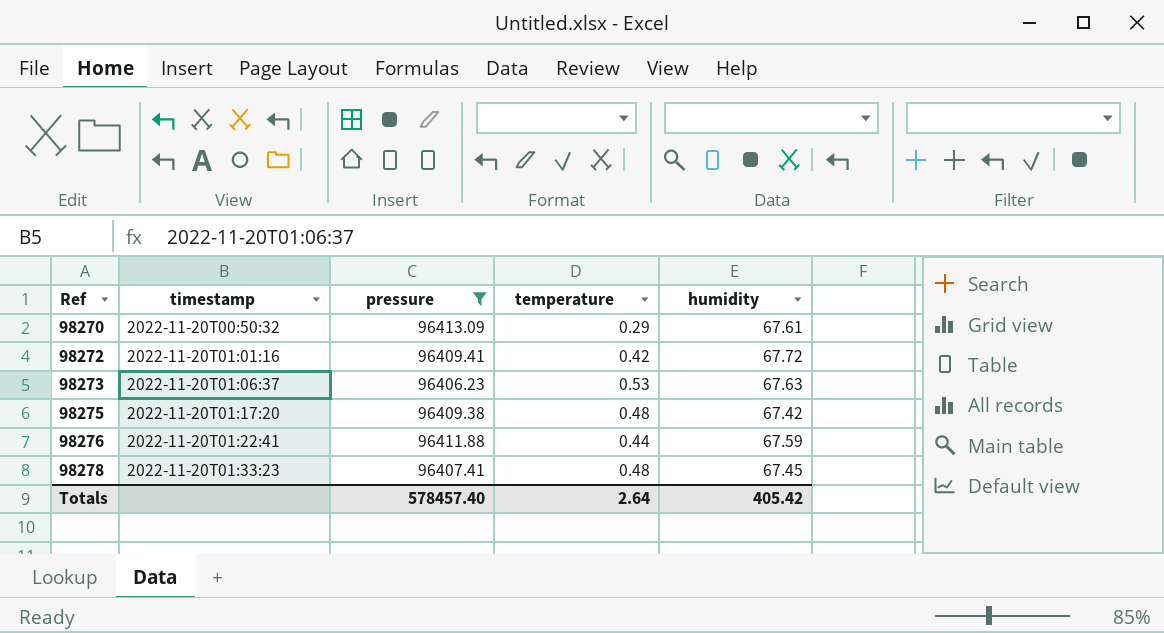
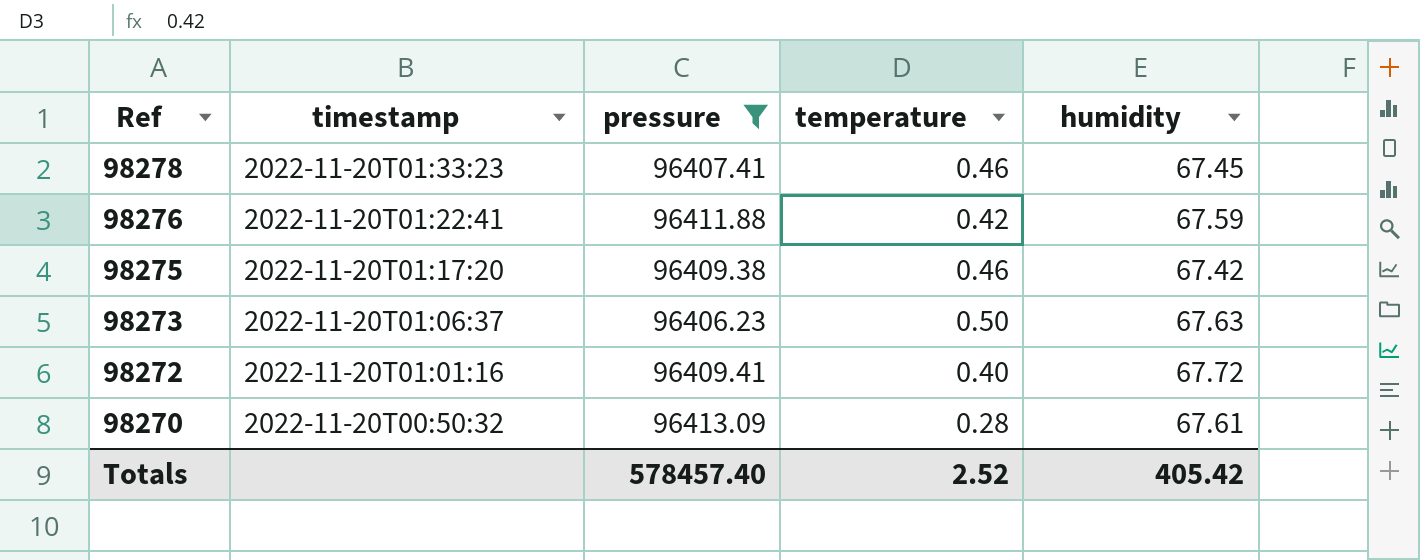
row order: Ref ascending -> Ref descending
98278 | temperature: 0.48 -> 0.46
98276 | temperature: 0.44 -> 0.42
98275 | temperature: 0.48 -> 0.46
98273 | temperature: 0.53 -> 0.50
98272 | temperature: 0.42 -> 0.40
98270 | temperature: 0.29 -> 0.28
Totals | temperature: 2.64 -> 2.52

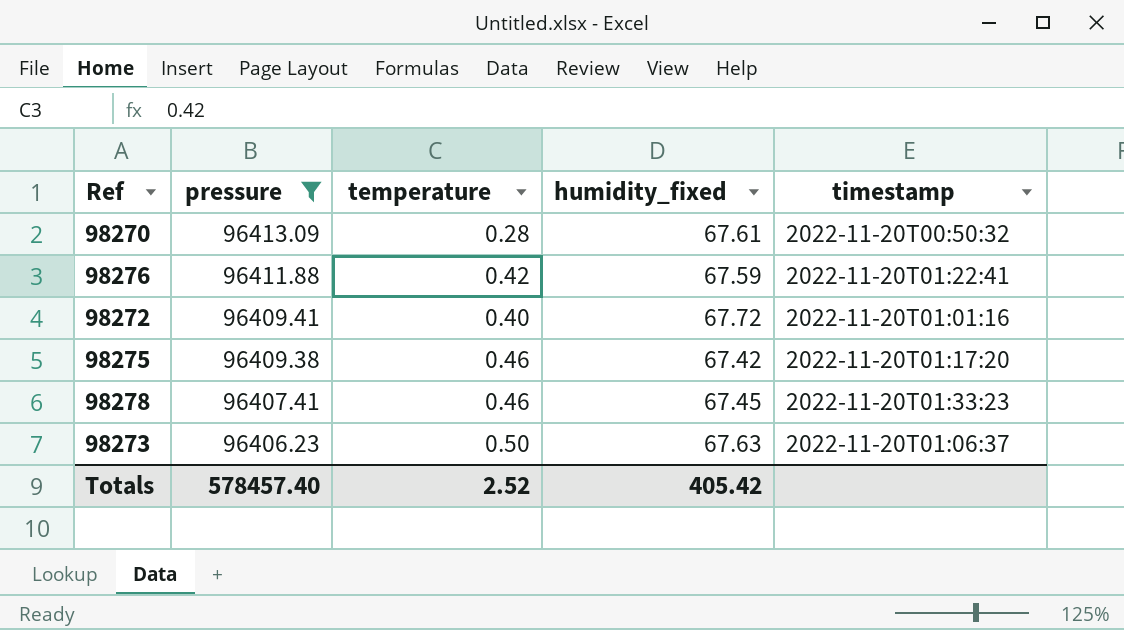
row order: Ref descending -> pressure descending
column name: humidity -> humidity_fixed
column timestamp | position: 2 -> 5

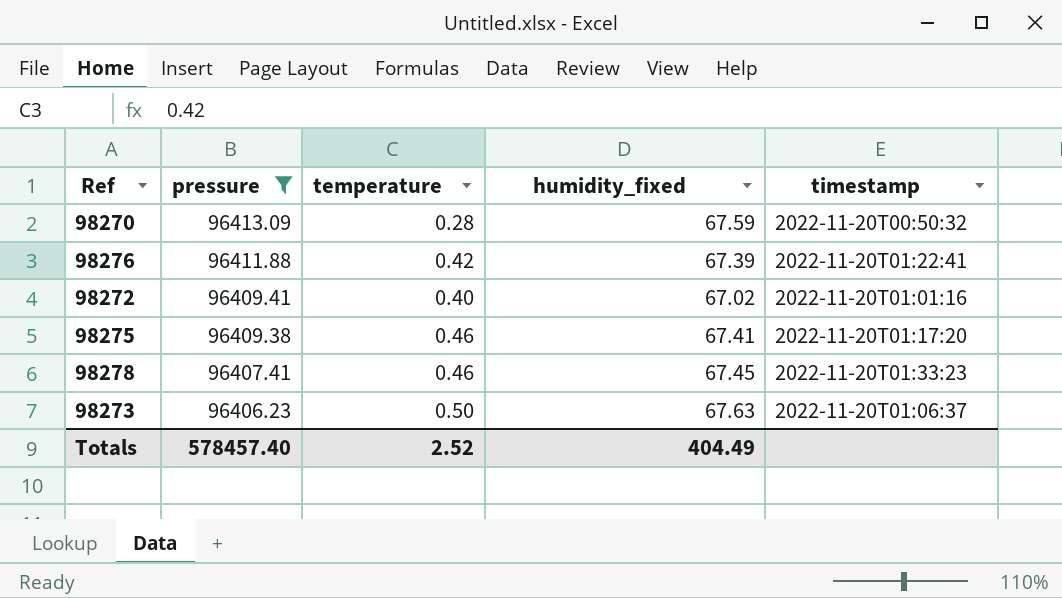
98270 | humidity_fixed: 67.61 -> 67.59
98276 | humidity_fixed: 67.59 -> 67.39
98272 | humidity_fixed: 67.72 -> 67.02
98275 | humidity_fixed: 67.42 -> 67.41
Totals | humidity_fixed: 405.42 -> 404.49

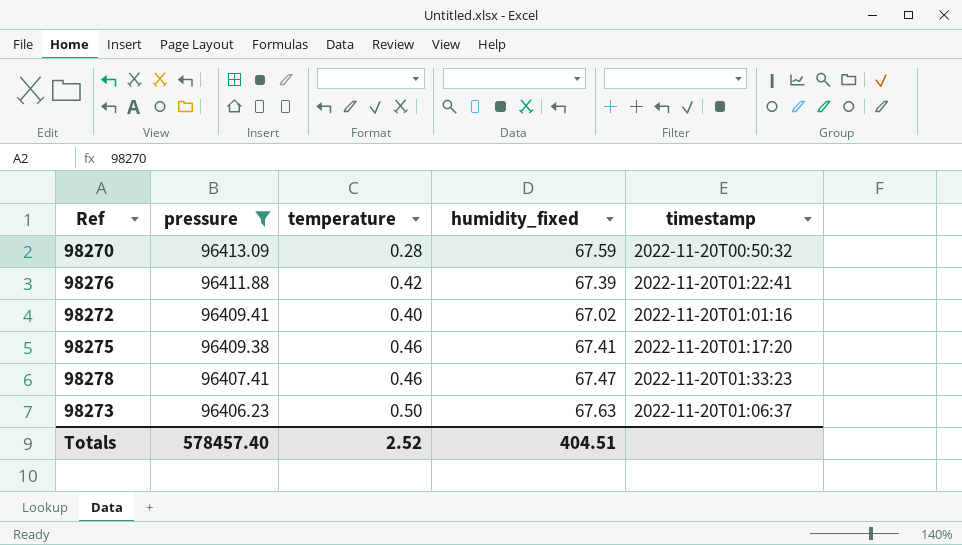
98278 | humidity_fixed: 67.45 -> 67.47
Totals | humidity_fixed: 404.49 -> 404.51

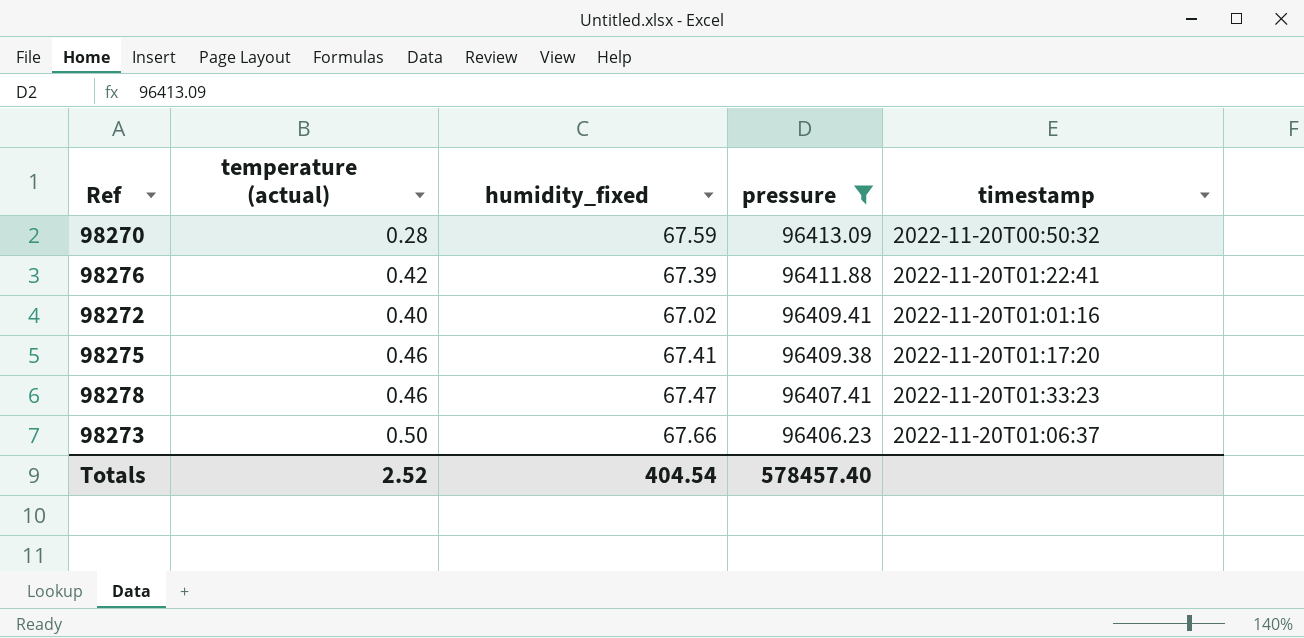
column name: temperature -> temperature (actual)
column pressure | position: 2 -> 4
98273 | humidity_fixed: 67.63 -> 67.66
Totals | humidity_fixed: 404.51 -> 404.54

